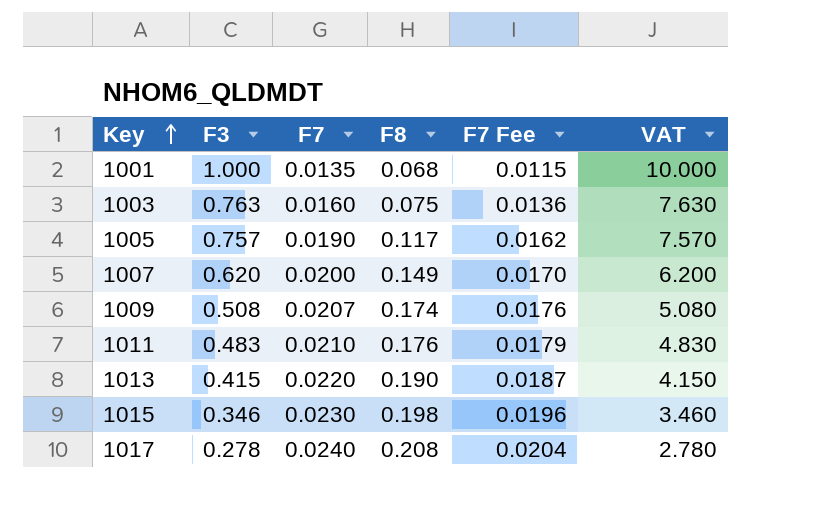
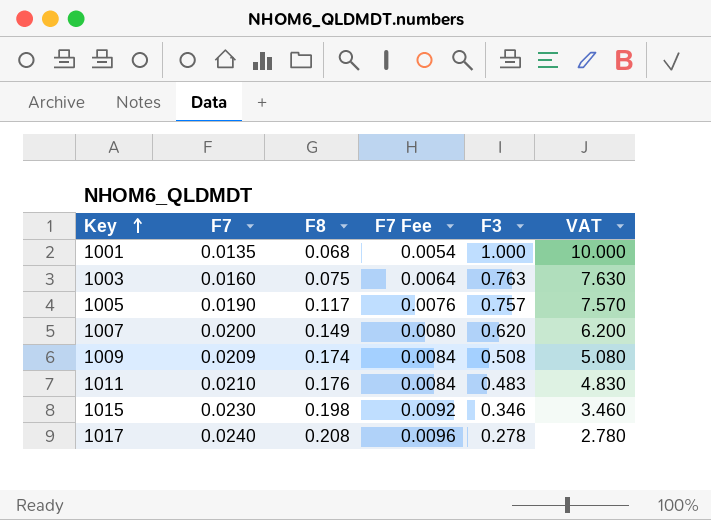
column F7 Fee | formula: [F7] * 0.85 -> [F7] * 0.4
column F3 | position: 2 -> 5
row 1013: 0.415 | 0.0220 | 0.190 | 0.0187 | 4.150 -> none
1009 | F7: 0.0207 -> 0.0209

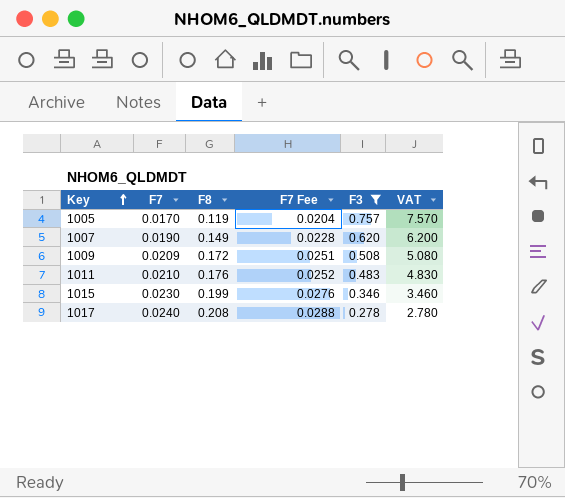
filter: none -> F3 <= 0.757
column F7 Fee | formula: [F7] * 0.4 -> [F7] * 1.2
1005 | F7: 0.0190 -> 0.0170
1005 | F8: 0.117 -> 0.119
1007 | F7: 0.0200 -> 0.0190
1009 | F8: 0.174 -> 0.172
1015 | F8: 0.198 -> 0.199

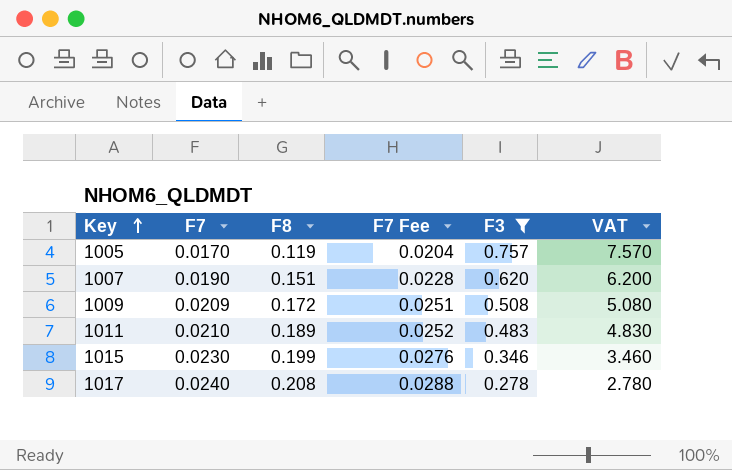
1007 | F8: 0.149 -> 0.151
1011 | F8: 0.176 -> 0.189

